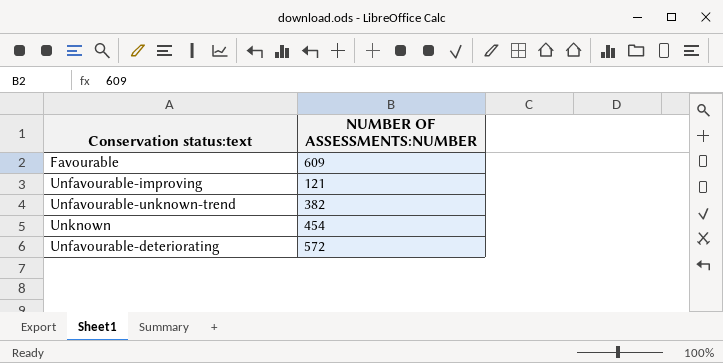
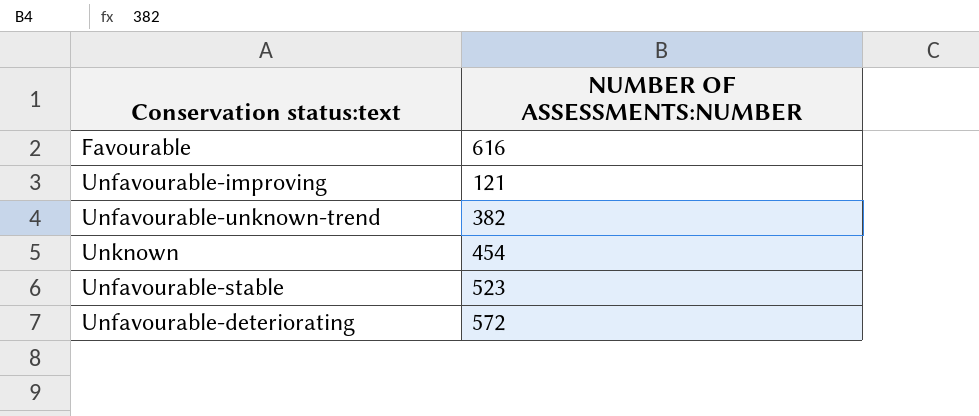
Favourable | NUMBER OF ASSESSMENTS:NUMBER: 609 -> 616
row Unfavourable-stable: none -> 523

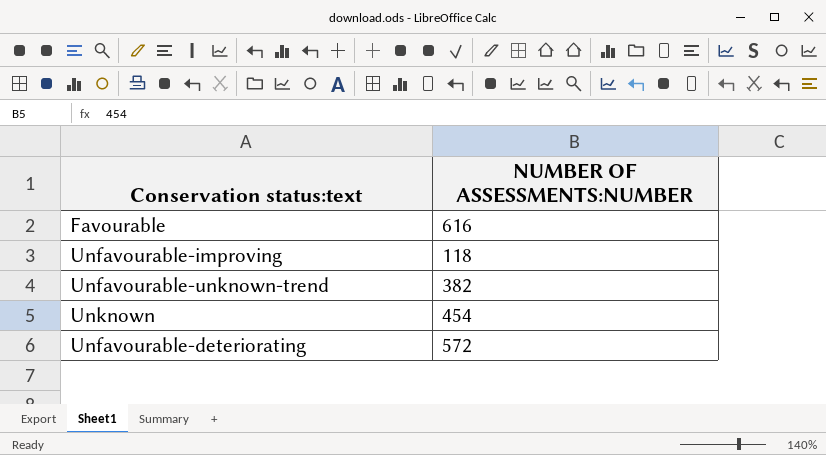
row Unfavourable-stable: 523 -> none
Unfavourable-improving | NUMBER OF ASSESSMENTS:NUMBER: 121 -> 118

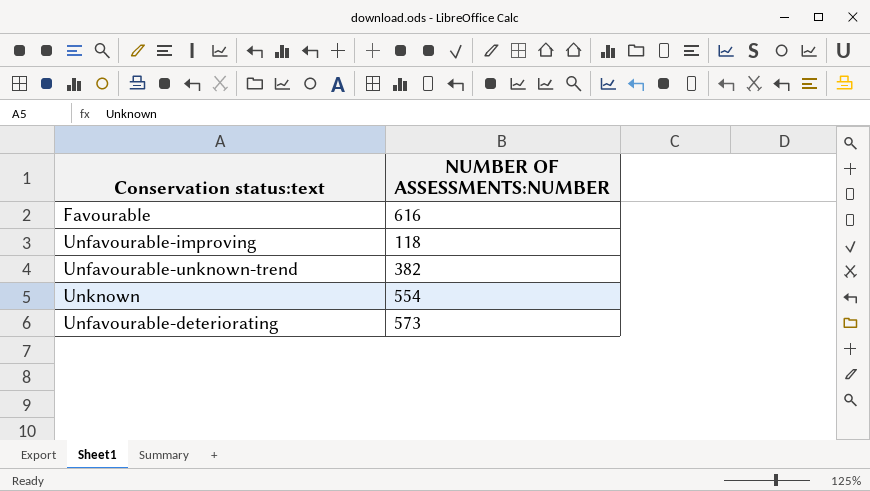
Unknown | NUMBER OF ASSESSMENTS:NUMBER: 454 -> 554
Unfavourable-deteriorating | NUMBER OF ASSESSMENTS:NUMBER: 572 -> 573

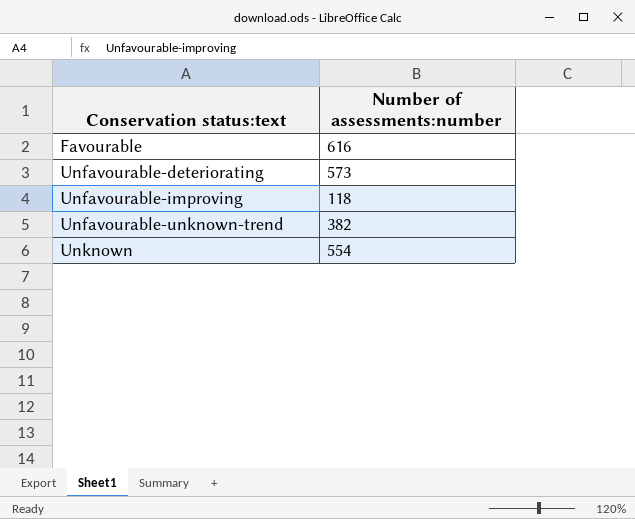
row order: none -> Conservation status:text ascending
column name: NUMBER OF ASSESSMENTS:NUMBER -> Number of assessments:number

